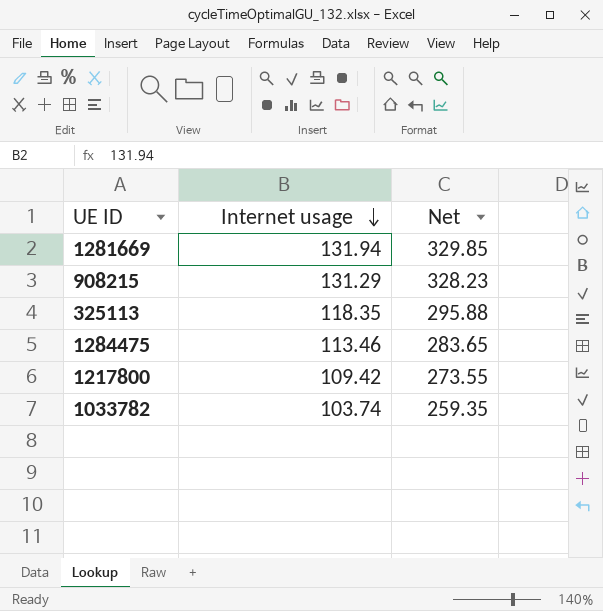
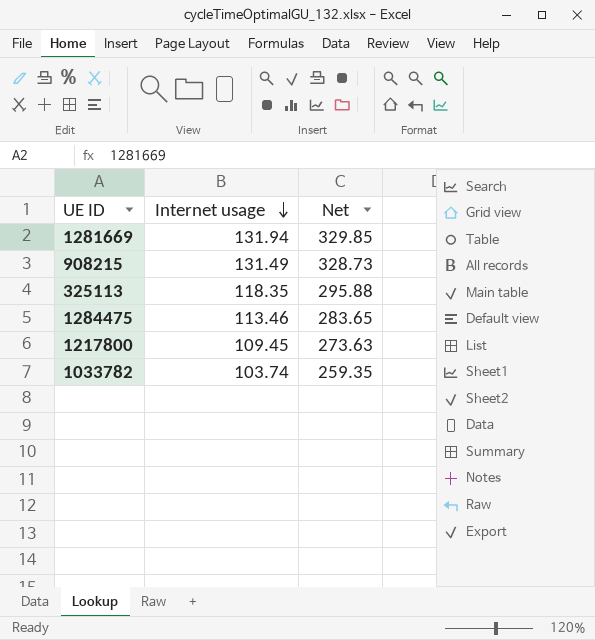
908215 | Internet usage: 131.29 -> 131.49
908215 | Net: 328.23 -> 328.73
1217800 | Internet usage: 109.42 -> 109.45
1217800 | Net: 273.55 -> 273.63

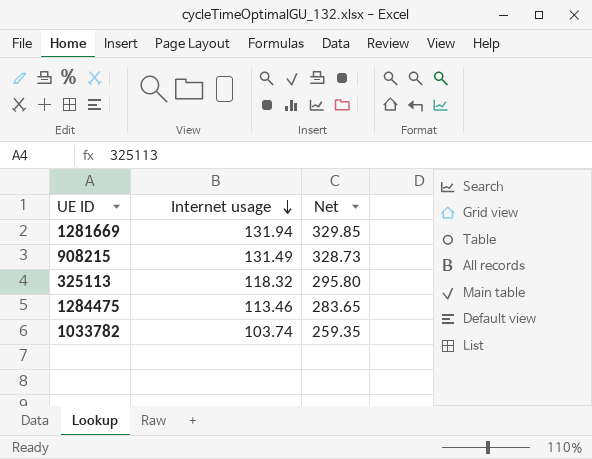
row 1217800: 109.45 | 273.63 -> none
325113 | Internet usage: 118.35 -> 118.32
325113 | Net: 295.88 -> 295.80

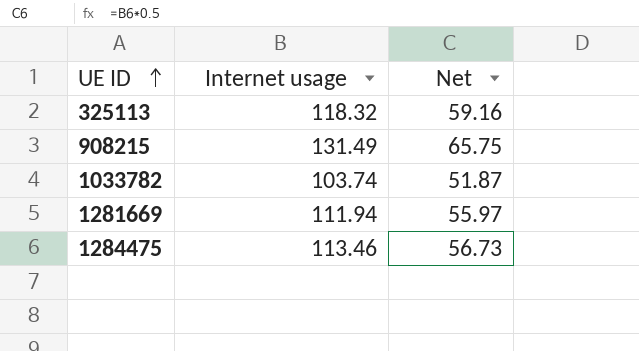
row order: Internet usage descending -> UE ID ascending
column Net | formula: [Internet usage] * 2.5 -> [Internet usage] * 0.5
1281669 | Internet usage: 131.94 -> 111.94

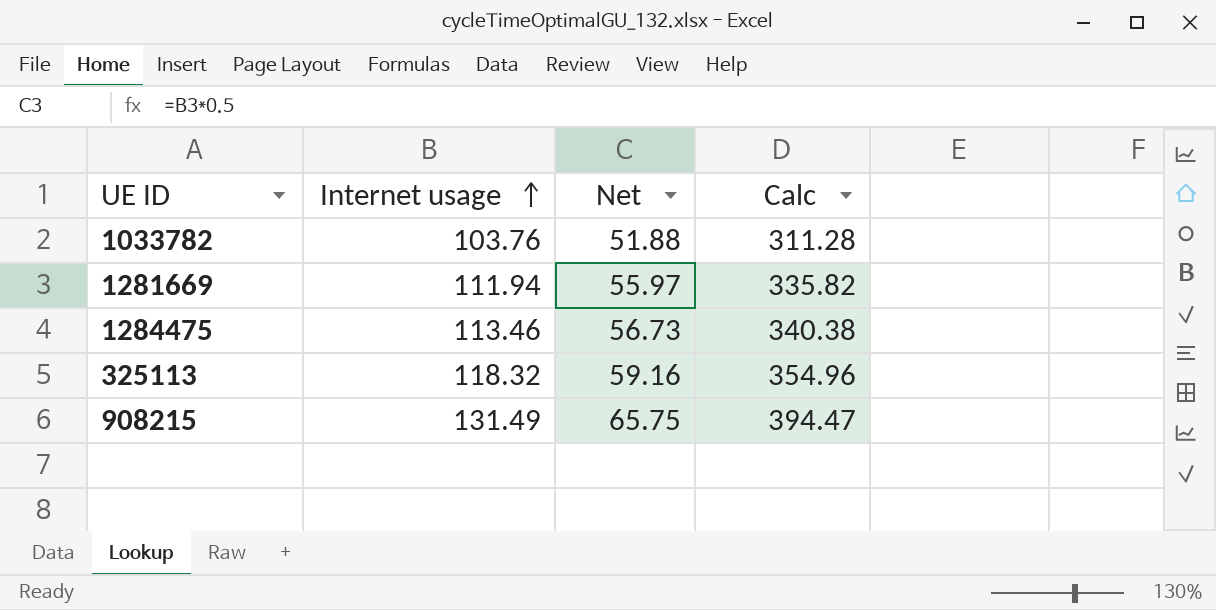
row order: UE ID ascending -> Internet usage ascending
column Calc | formula: none -> [Internet usage] * 3
1033782 | Internet usage: 103.74 -> 103.76
1033782 | Net: 51.87 -> 51.88

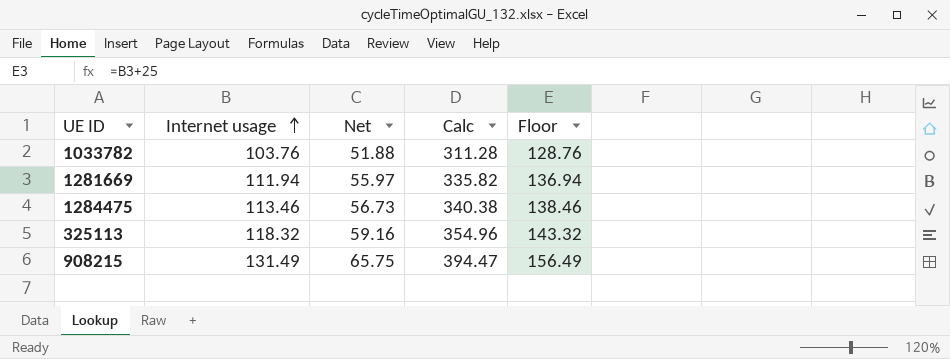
column Floor | formula: none -> [Internet usage] + 25

